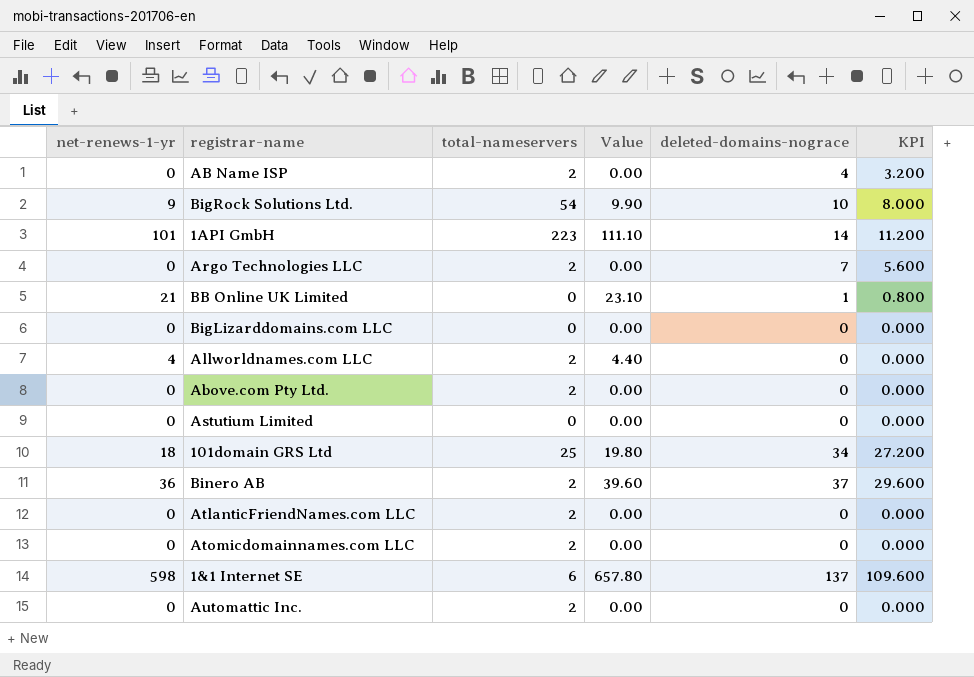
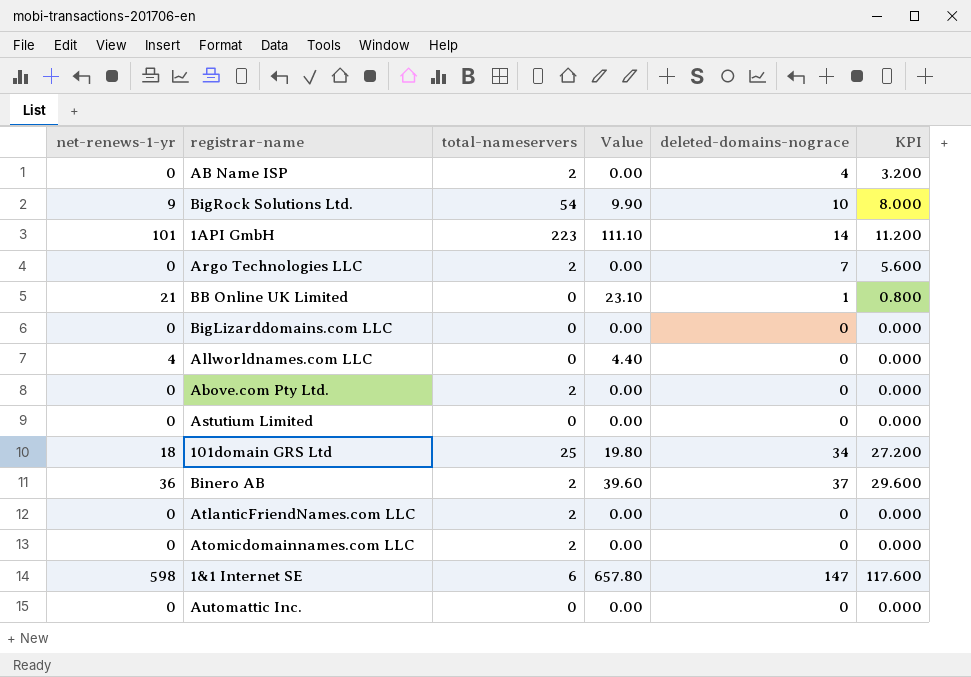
Allworldnames.com LLC | total-nameservers: 2 -> 0
1&1 Internet SE | deleted-domains-nograce: 137 -> 147
1&1 Internet SE | KPI: 109.600 -> 117.600
Automattic Inc. | total-nameservers: 2 -> 0

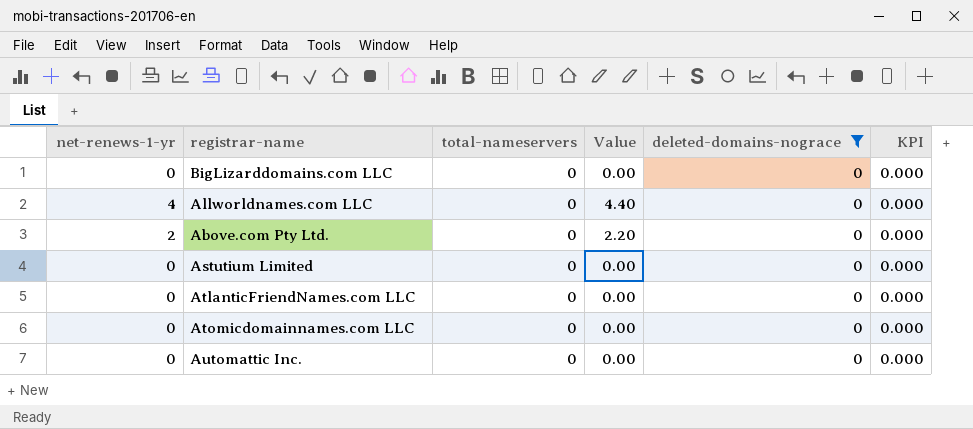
filter: none -> deleted-domains-nograce = 0
Above.com Pty Ltd. | net-renews-1-yr: 0 -> 2
Above.com Pty Ltd. | total-nameservers: 2 -> 0
Above.com Pty Ltd. | Value: 0.00 -> 2.20
AtlanticFriendNames.com LLC | total-nameservers: 2 -> 0
Atomicdomainnames.com LLC | total-nameservers: 2 -> 0

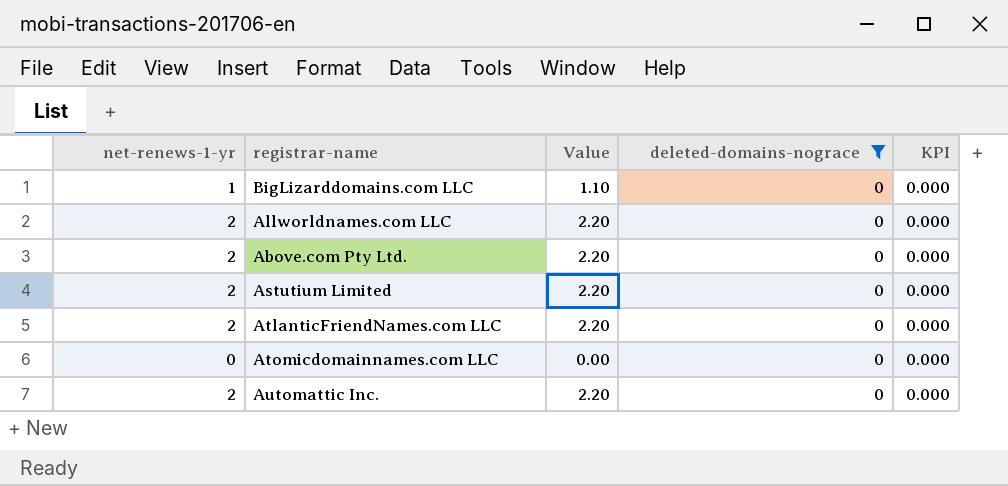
column total-nameservers | position: 3 -> none
BigLizarddomains.com LLC | net-renews-1-yr: 0 -> 1
BigLizarddomains.com LLC | Value: 0.00 -> 1.10
Allworldnames.com LLC | net-renews-1-yr: 4 -> 2
Allworldnames.com LLC | Value: 4.40 -> 2.20
Astutium Limited | net-renews-1-yr: 0 -> 2
Astutium Limited | Value: 0.00 -> 2.20
AtlanticFriendNames.com LLC | net-renews-1-yr: 0 -> 2
AtlanticFriendNames.com LLC | Value: 0.00 -> 2.20
Automattic Inc. | net-renews-1-yr: 0 -> 2
Automattic Inc. | Value: 0.00 -> 2.20

